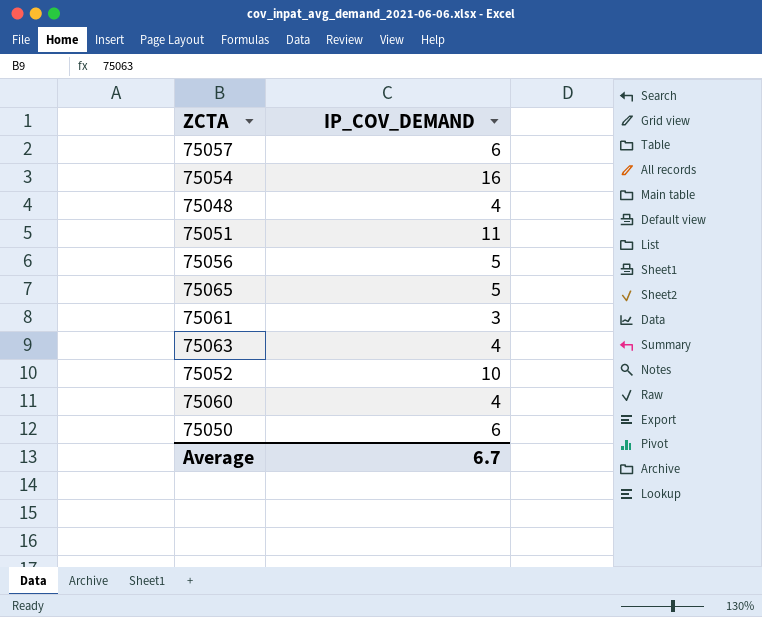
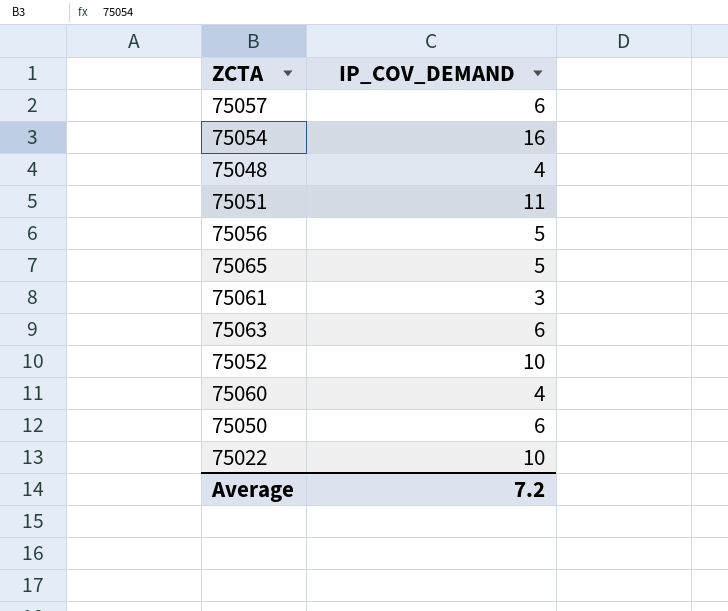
75063 | IP_COV_DEMAND: 4 -> 6
row 75022: none -> 10
Average | IP_COV_DEMAND: 6.7 -> 7.2

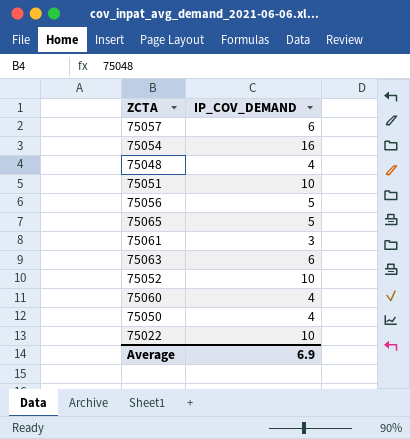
75051 | IP_COV_DEMAND: 11 -> 10
75050 | IP_COV_DEMAND: 6 -> 4
Average | IP_COV_DEMAND: 7.2 -> 6.9

